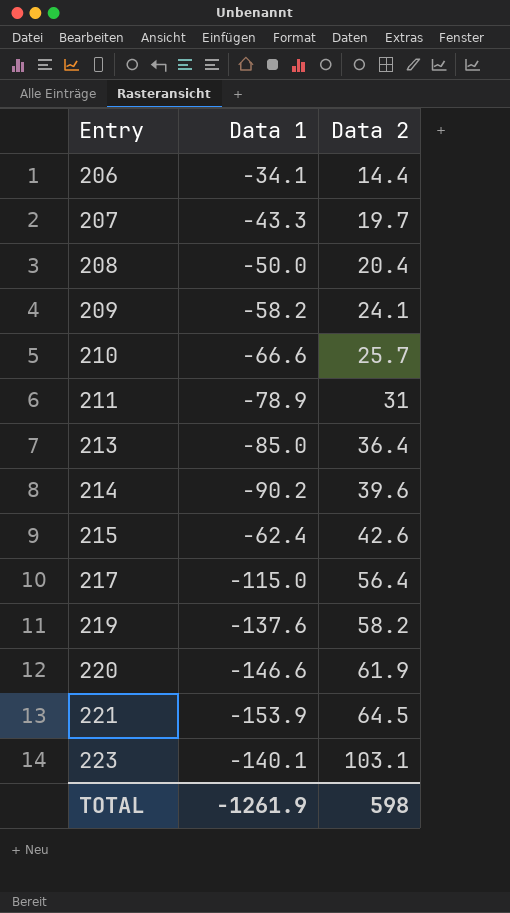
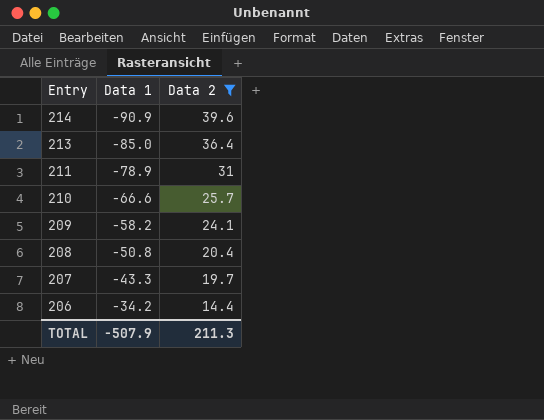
filter: none -> Data 2 <= 39.6
row order: Entry ascending -> Entry descending
214 | Data 1: -90.2 -> -90.9
208 | Data 1: -50.0 -> -50.8
206 | Data 1: -34.1 -> -34.2
TOTAL | Data 1: -1261.9 -> -507.9
TOTAL | Data 2: 598 -> 211.3

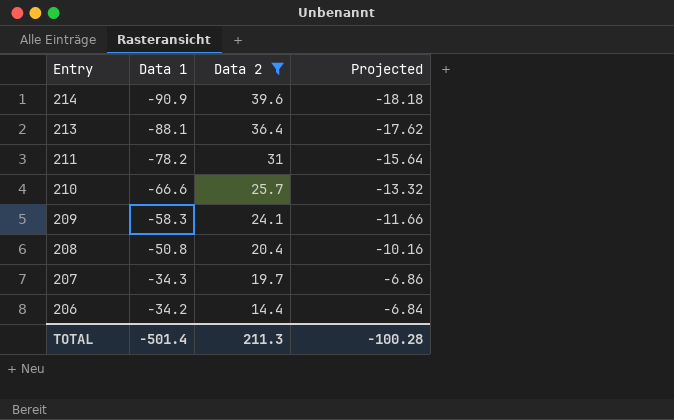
column Projected | formula: none -> [Data 1] * 0.2
213 | Data 1: -85.0 -> -88.1
211 | Data 1: -78.9 -> -78.2
209 | Data 1: -58.2 -> -58.3
207 | Data 1: -43.3 -> -34.3
TOTAL | Data 1: -507.9 -> -501.4

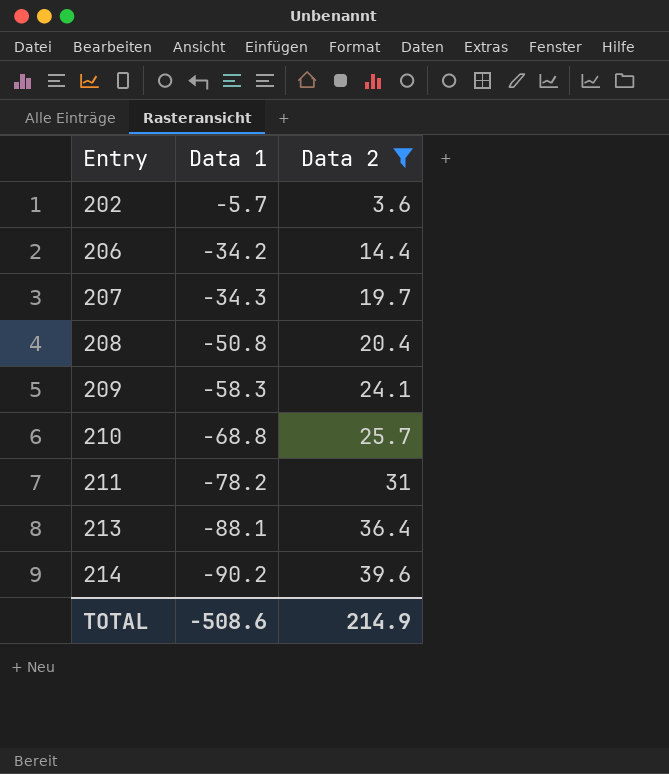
row order: Entry descending -> Entry ascending
column Projected | formula: [Data 1] * 0.2 -> none
row 202: none -> -5.7 | 3.6
210 | Data 1: -66.6 -> -68.8
214 | Data 1: -90.9 -> -90.2
TOTAL | Data 1: -501.4 -> -508.6
TOTAL | Data 2: 211.3 -> 214.9

